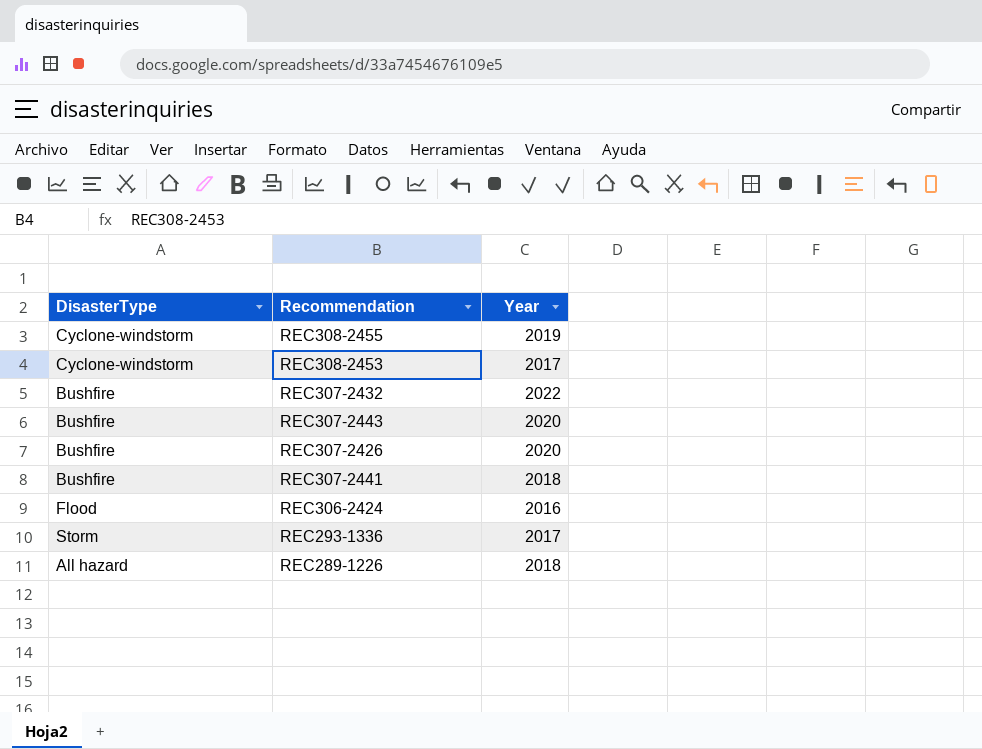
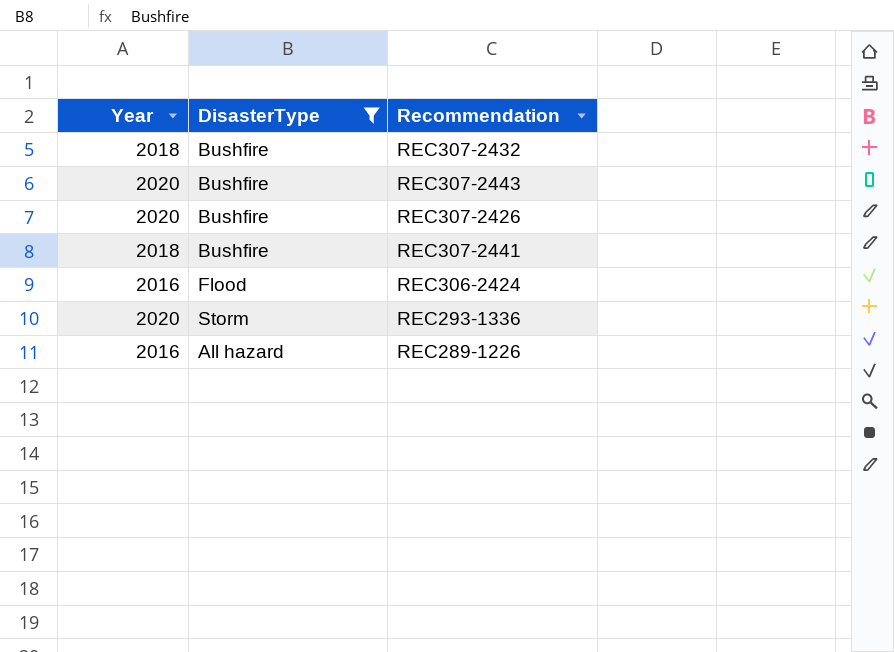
filter: none -> DisasterType != Cyclone-windstorm
column Year | position: 3 -> 1
REC307-2432 | Year: 2022 -> 2018
REC293-1336 | Year: 2017 -> 2020
REC289-1226 | Year: 2018 -> 2016

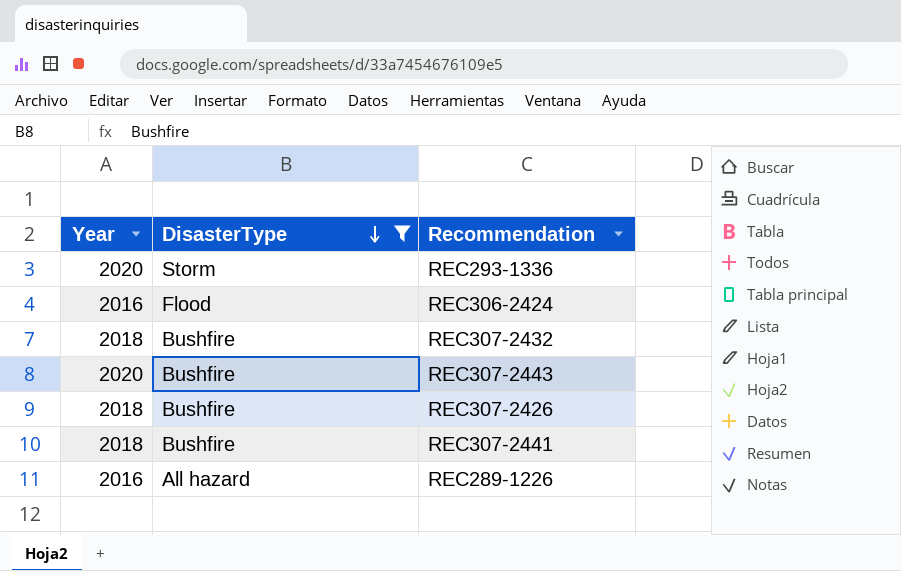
row order: none -> DisasterType descending
REC307-2426 | Year: 2020 -> 2018

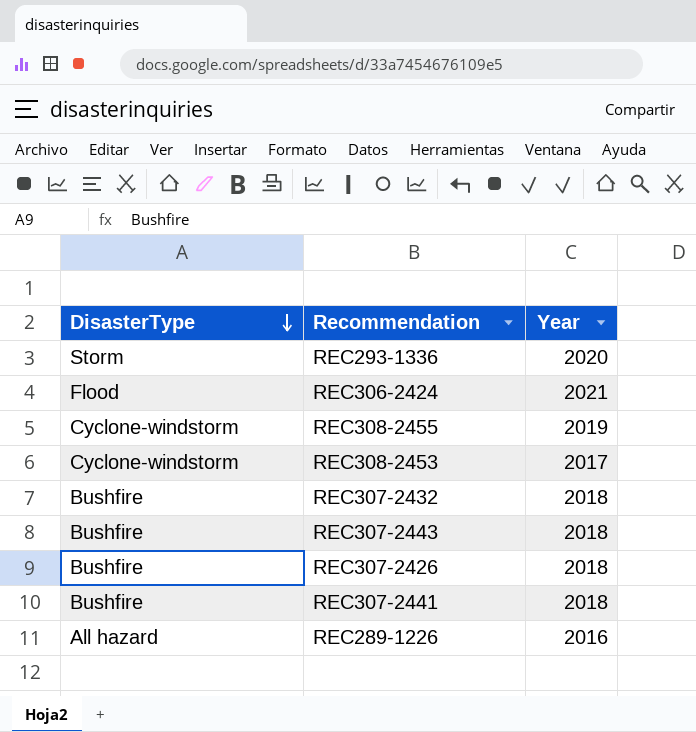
filter: DisasterType != Cyclone-windstorm -> none
column Year | position: 1 -> 3
REC306-2424 | Year: 2016 -> 2021
REC307-2443 | Year: 2020 -> 2018

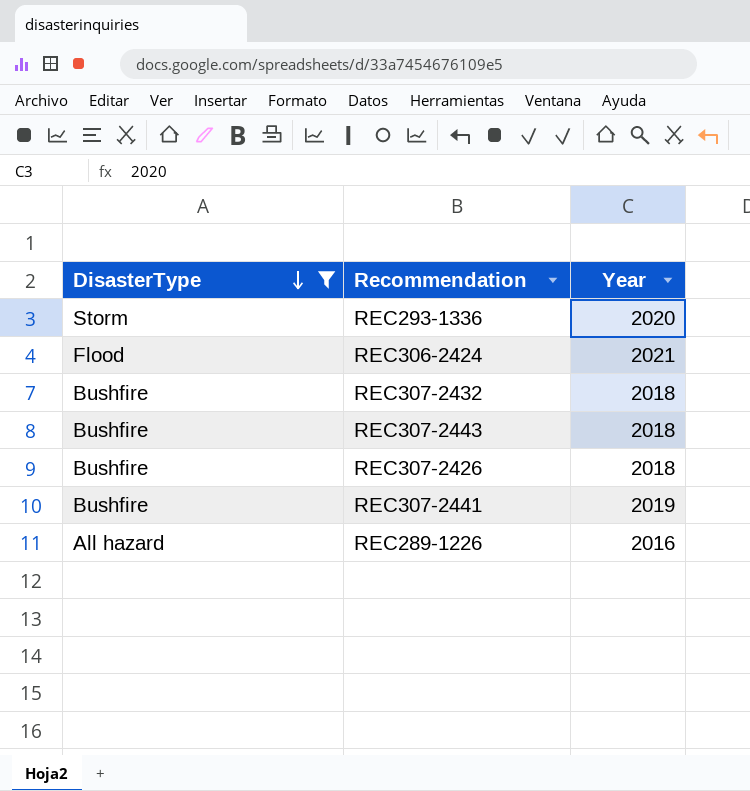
filter: none -> DisasterType != Cyclone-windstorm
REC307-2441 | Year: 2018 -> 2019

